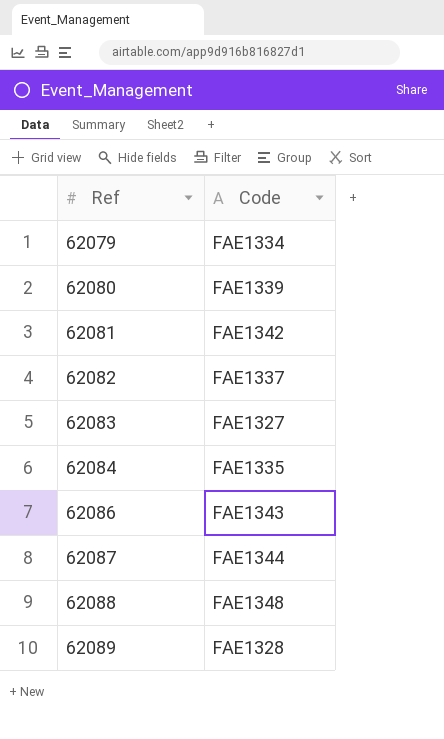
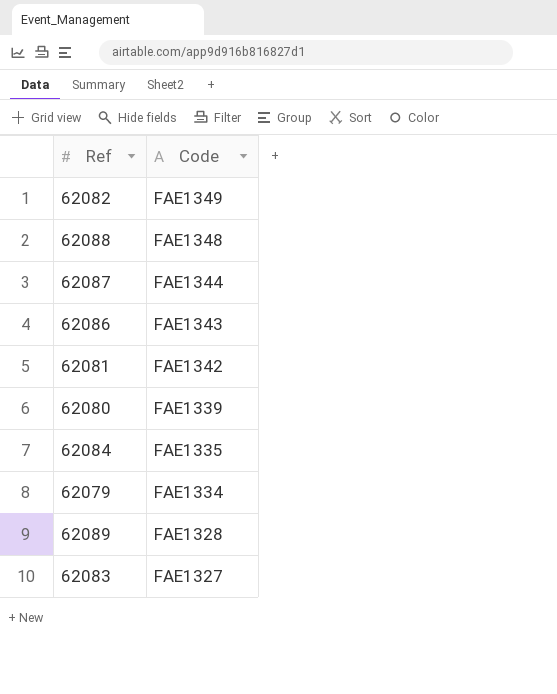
row order: Ref ascending -> Code descending
62082 | Code: FAE1337 -> FAE1349

